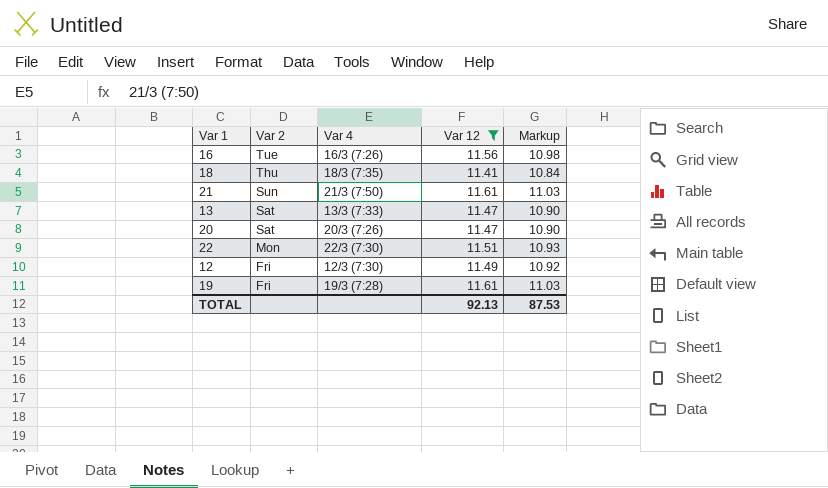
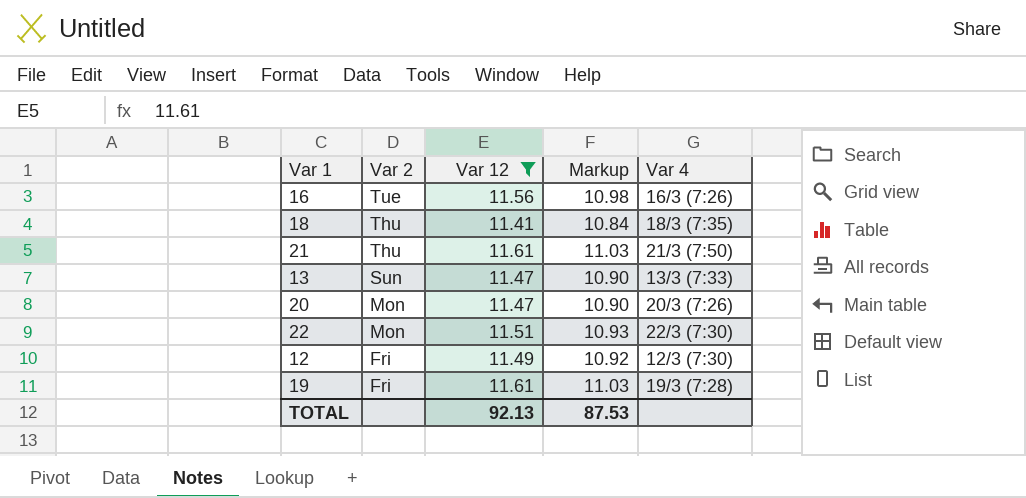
column Var 4 | position: 3 -> 5
21 | Var 2: Sun -> Thu
13 | Var 2: Sat -> Sun
20 | Var 2: Sat -> Mon

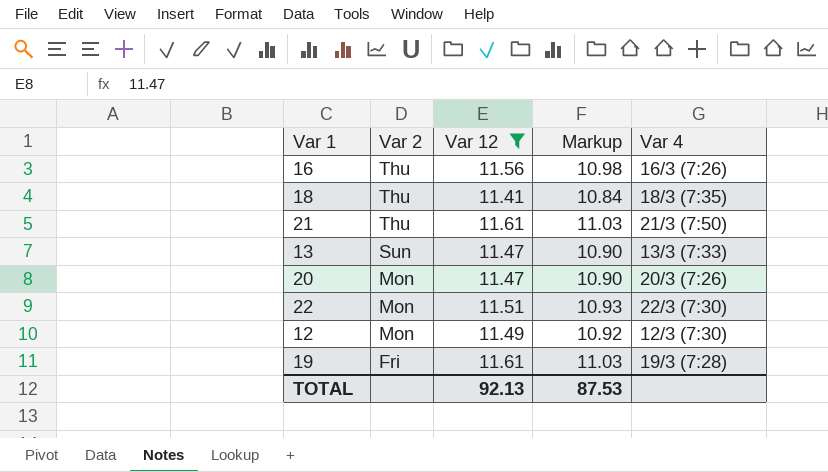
16 | Var 2: Tue -> Thu
12 | Var 2: Fri -> Mon

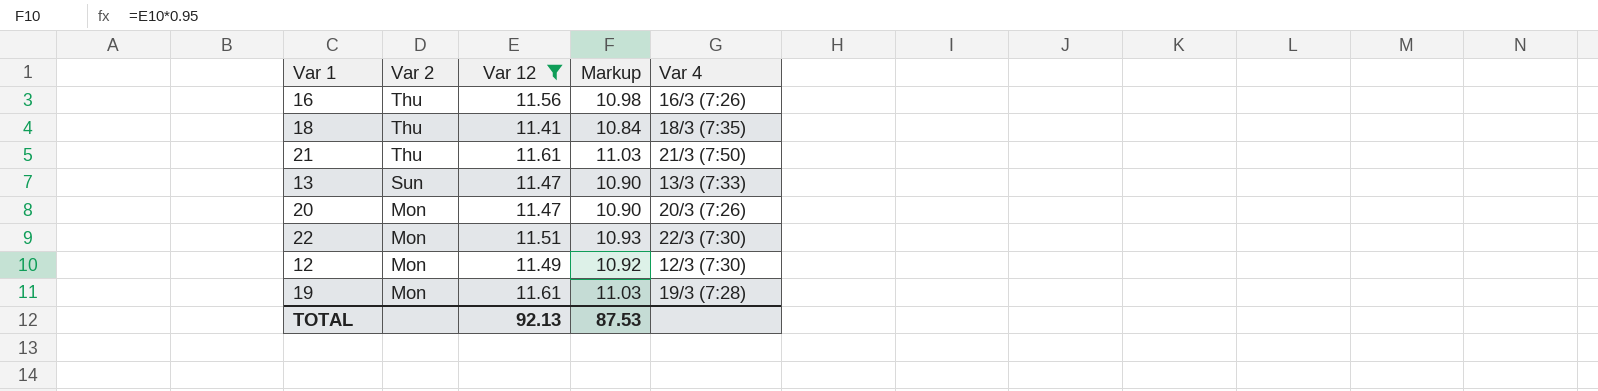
19 | Var 2: Fri -> Mon

